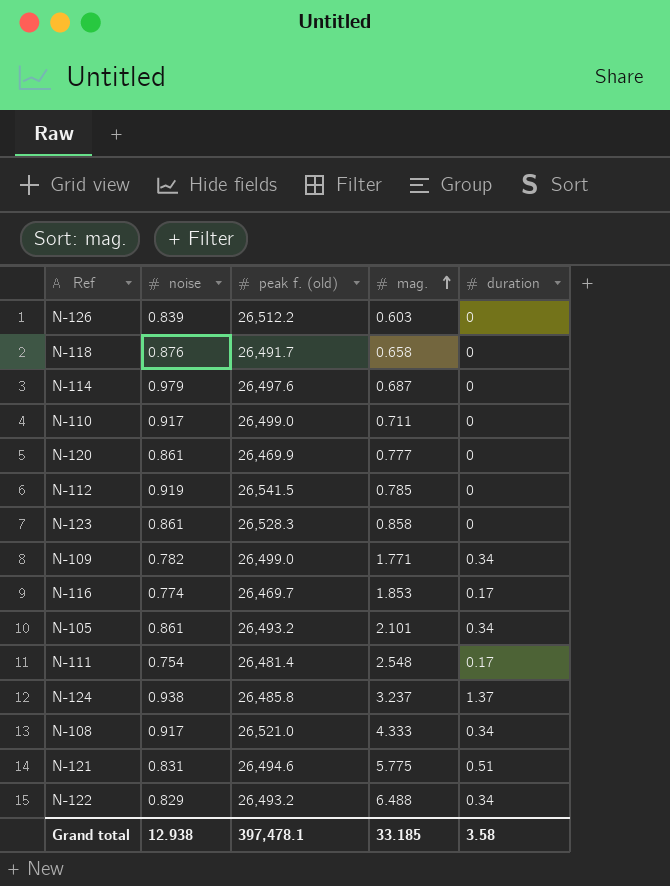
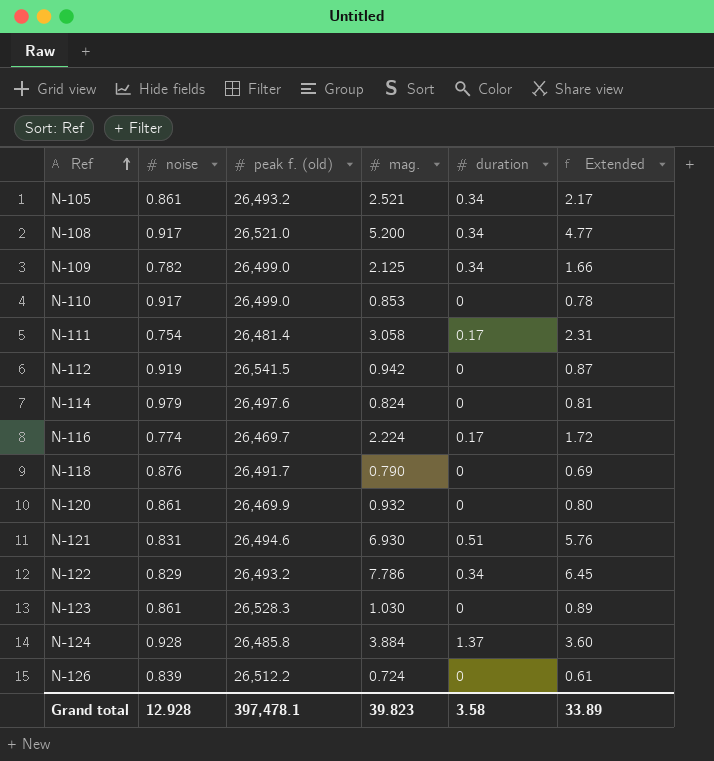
row order: mag. ascending -> Ref ascending
column Extended | formula: none -> [noise] * [mag.]
N-105 | mag.: 2.101 -> 2.521
N-108 | mag.: 4.333 -> 5.200
N-109 | mag.: 1.771 -> 2.125
N-110 | mag.: 0.711 -> 0.853
N-111 | mag.: 2.548 -> 3.058
N-112 | mag.: 0.785 -> 0.942
N-114 | mag.: 0.687 -> 0.824
N-116 | mag.: 1.853 -> 2.224
N-118 | mag.: 0.658 -> 0.790
N-120 | mag.: 0.777 -> 0.932
N-121 | mag.: 5.775 -> 6.930
N-122 | mag.: 6.488 -> 7.786
N-123 | mag.: 0.858 -> 1.030
N-124 | noise: 0.938 -> 0.928
N-124 | mag.: 3.237 -> 3.884
N-126 | mag.: 0.603 -> 0.724
Grand total | noise: 12.938 -> 12.928
Grand total | mag.: 33.185 -> 39.823

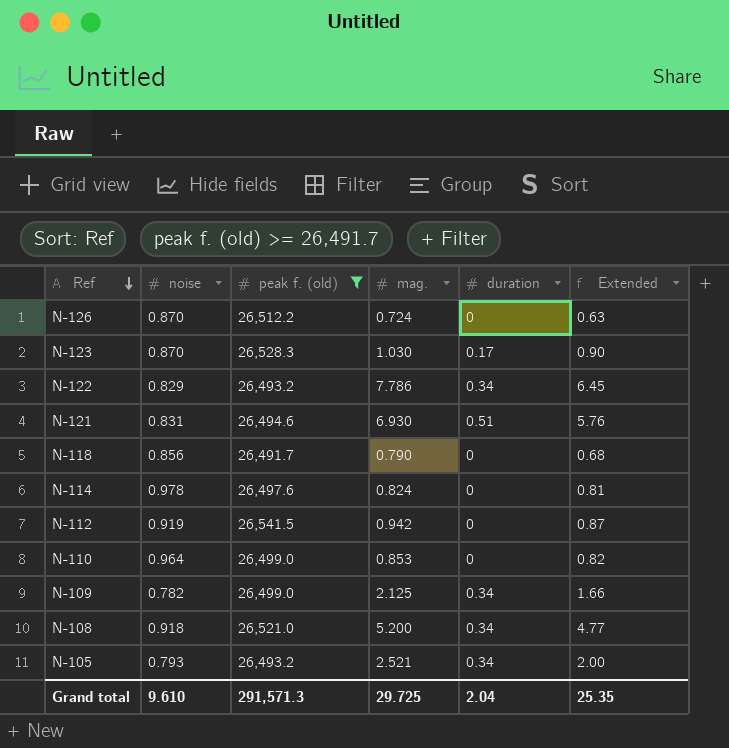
filter: none -> peak f. (old) >= 26,491.7
row order: Ref ascending -> Ref descending
N-126 | noise: 0.839 -> 0.870
N-126 | Extended: 0.61 -> 0.63
N-123 | noise: 0.861 -> 0.870
N-123 | duration: 0 -> 0.17
N-123 | Extended: 0.89 -> 0.90
N-118 | noise: 0.876 -> 0.856
N-118 | Extended: 0.69 -> 0.68
N-114 | noise: 0.979 -> 0.978
N-110 | noise: 0.917 -> 0.964
N-110 | Extended: 0.78 -> 0.82
N-108 | noise: 0.917 -> 0.918
N-105 | noise: 0.861 -> 0.793
N-105 | Extended: 2.17 -> 2.00
Grand total | noise: 12.928 -> 9.610
Grand total | peak f. (old): 397,478.1 -> 291,571.3
Grand total | mag.: 39.823 -> 29.725
Grand total | duration: 3.58 -> 2.04
Grand total | Extended: 33.89 -> 25.35

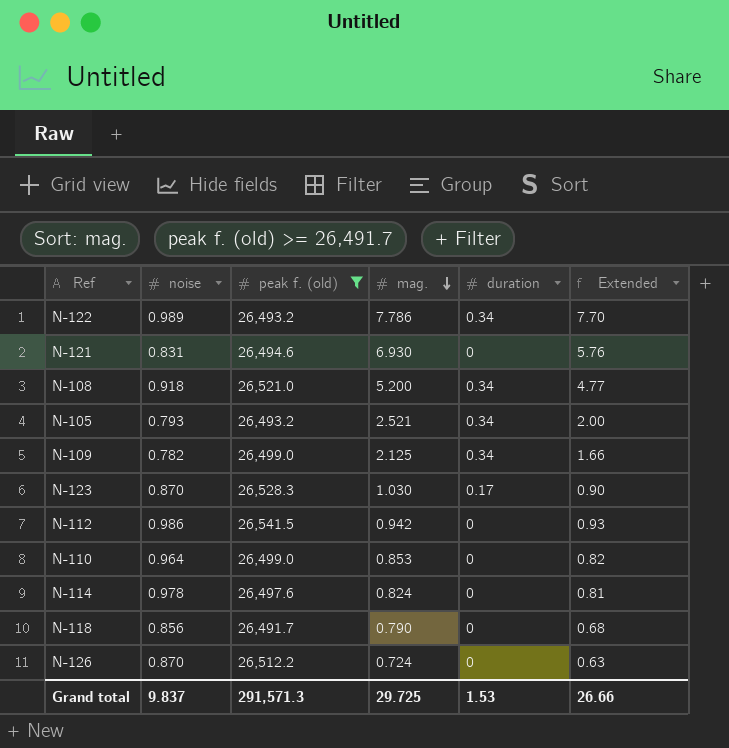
row order: Ref descending -> mag. descending
N-122 | noise: 0.829 -> 0.989
N-122 | Extended: 6.45 -> 7.70
N-121 | duration: 0.51 -> 0
N-112 | noise: 0.919 -> 0.986
N-112 | Extended: 0.87 -> 0.93
Grand total | noise: 9.610 -> 9.837
Grand total | duration: 2.04 -> 1.53
Grand total | Extended: 25.35 -> 26.66

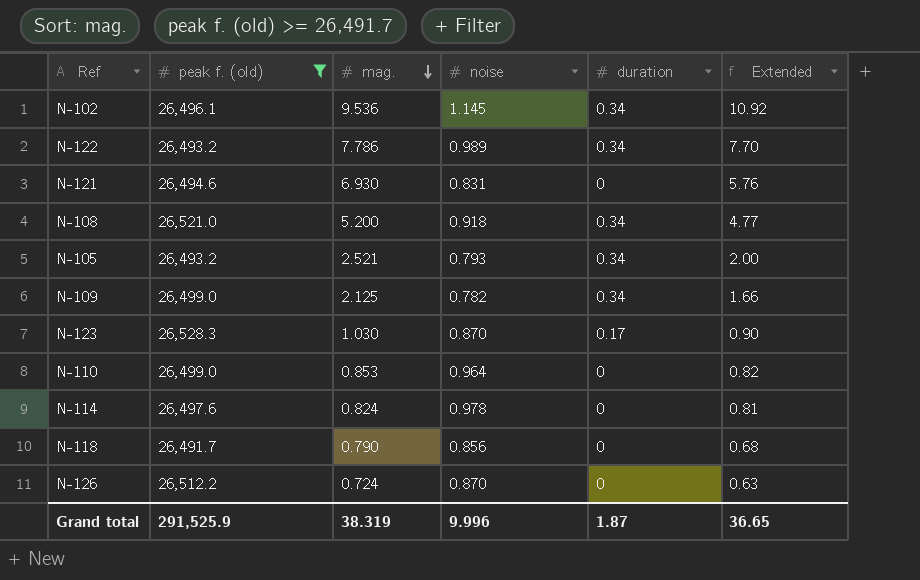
column noise | position: 2 -> 4
row N-112: 0.986 | 26,541.5 | 0.942 | 0 | 0.93 -> none
row N-102: none -> 26,496.1 | 9.536 | 1.145 | 0.34 | 10.92
Grand total | peak f. (old): 291,571.3 -> 291,525.9
Grand total | mag.: 29.725 -> 38.319
Grand total | noise: 9.837 -> 9.996
Grand total | duration: 1.53 -> 1.87
Grand total | Extended: 26.66 -> 36.65

